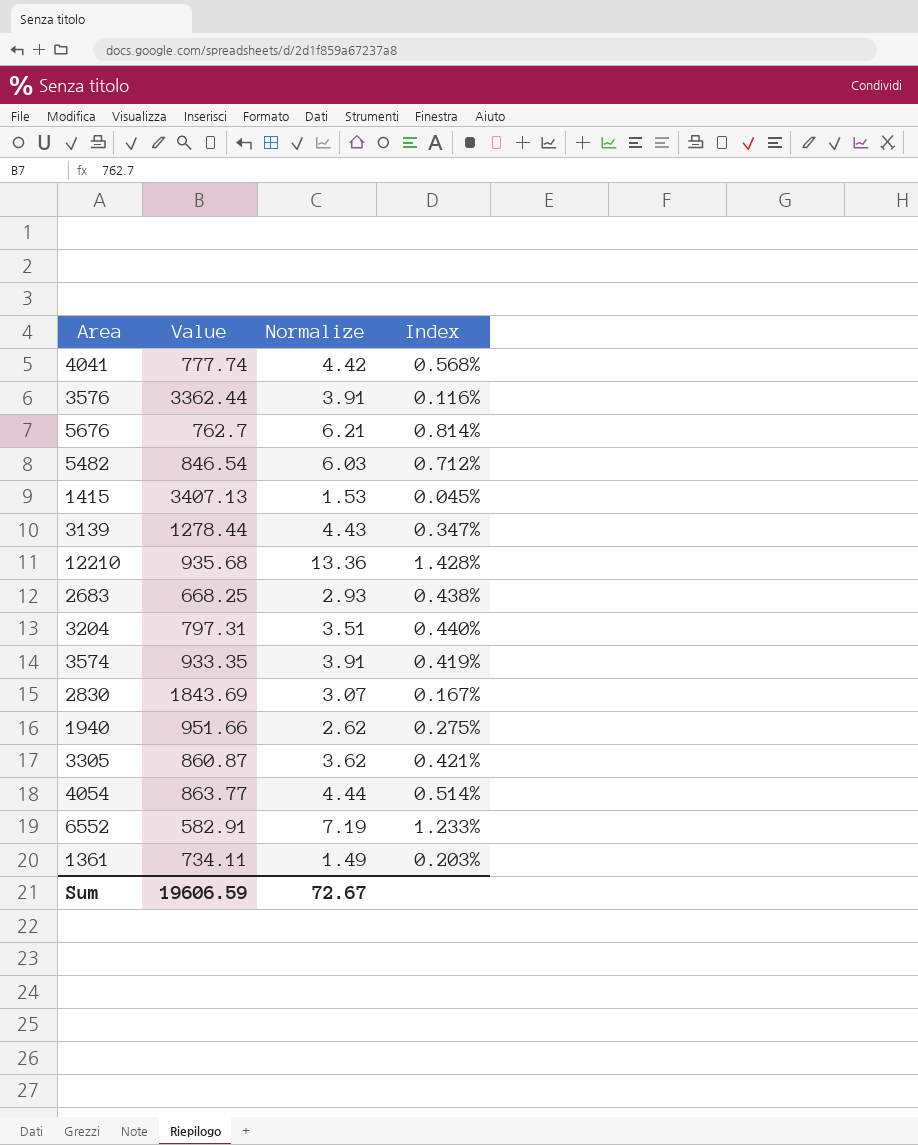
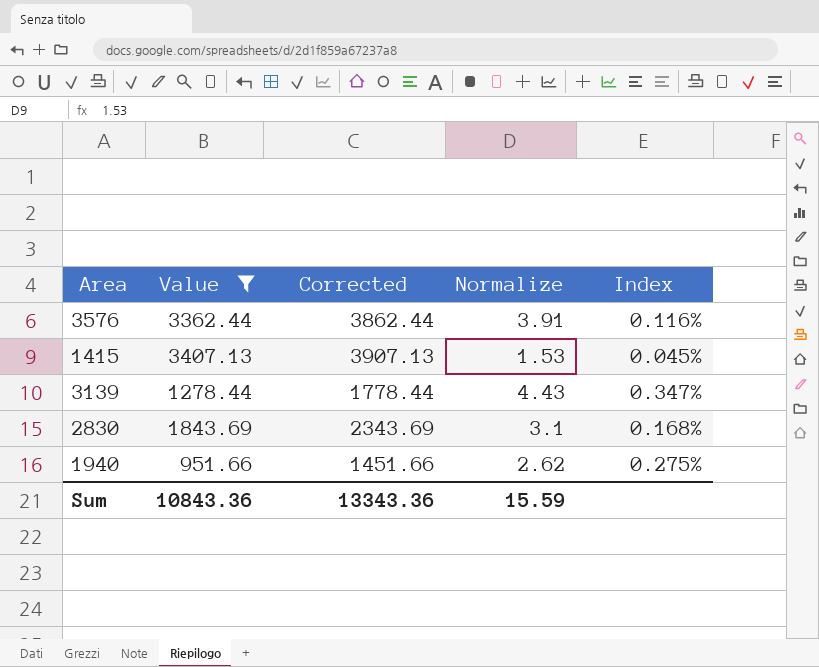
filter: none -> Value >= 951.66
column Corrected | formula: none -> [Value] + 500
2830 | Normalize: 3.07 -> 3.1
2830 | Index: 0.167% -> 0.168%
Sum | Value: 19606.59 -> 10843.36
Sum | Normalize: 72.67 -> 15.59

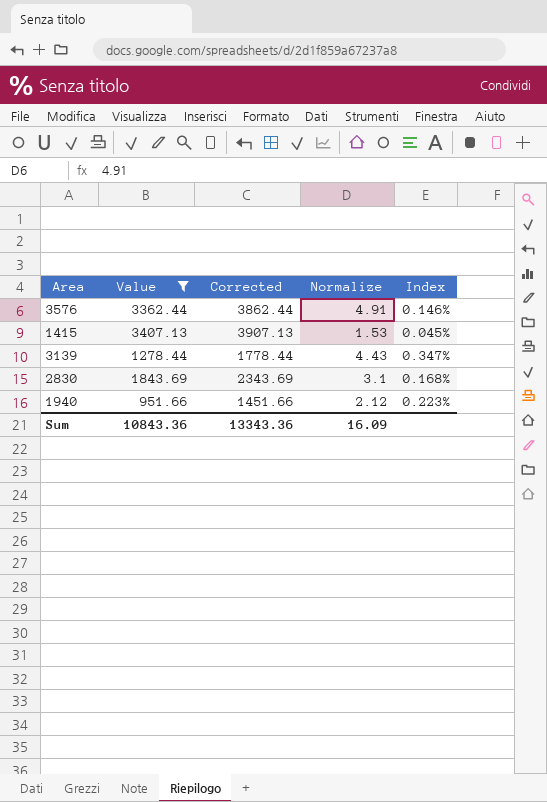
3576 | Normalize: 3.91 -> 4.91
3576 | Index: 0.116% -> 0.146%
1940 | Normalize: 2.62 -> 2.12
1940 | Index: 0.275% -> 0.223%
Sum | Normalize: 15.59 -> 16.09

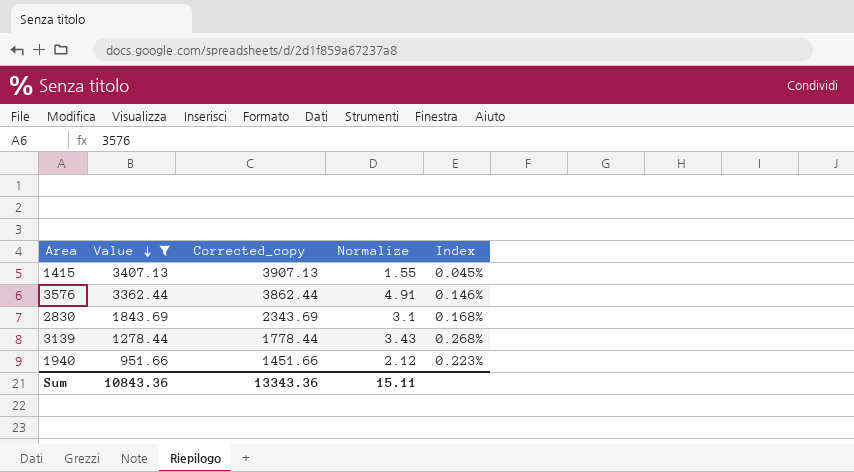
row order: none -> Value descending
column name: Corrected -> Corrected_copy
1415 | Normalize: 1.53 -> 1.55
3139 | Normalize: 4.43 -> 3.43
3139 | Index: 0.347% -> 0.268%
Sum | Normalize: 16.09 -> 15.11

